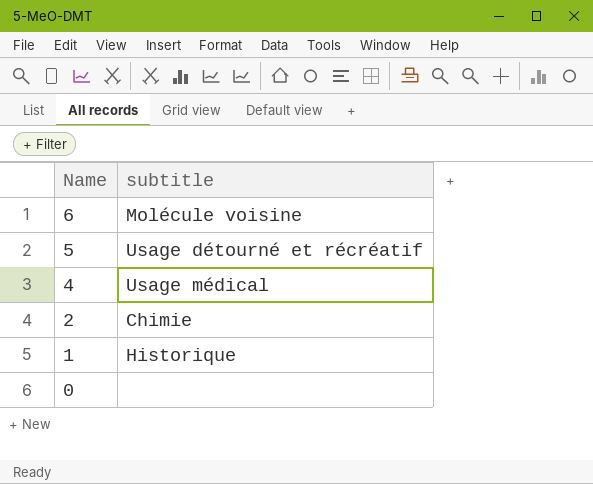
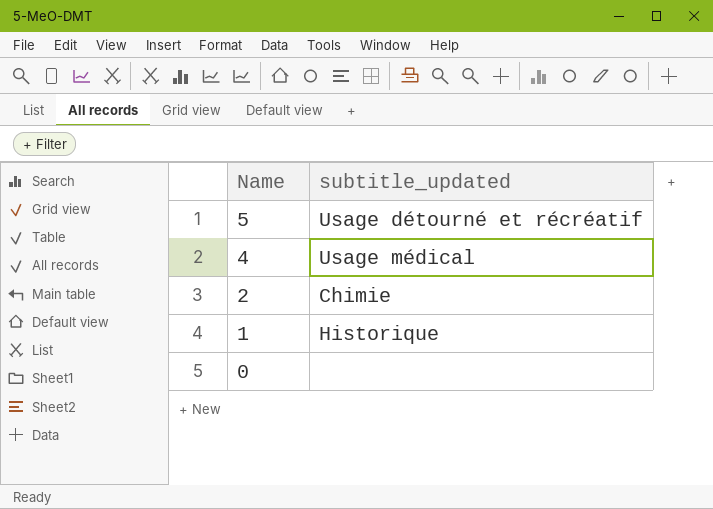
column name: subtitle -> subtitle_updated
row 6: Molécule voisine -> none

